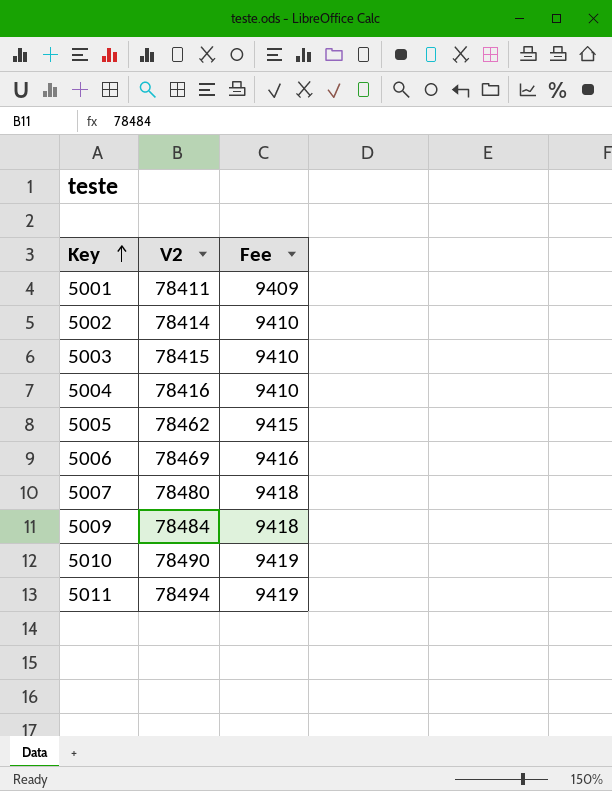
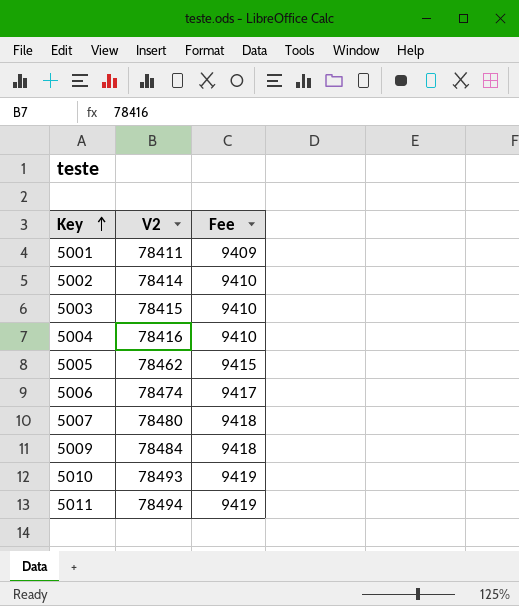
5006 | V2: 78469 -> 78474
5006 | Fee: 9416 -> 9417
5010 | V2: 78490 -> 78493

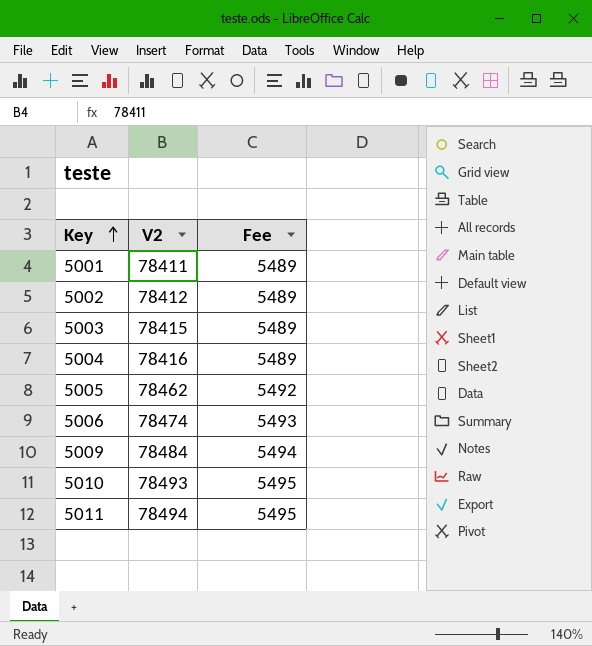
column Fee | formula: [V2] * 0.12 -> [V2] * 0.07
row 5007: 78480 | 9418 -> none
5002 | V2: 78414 -> 78412

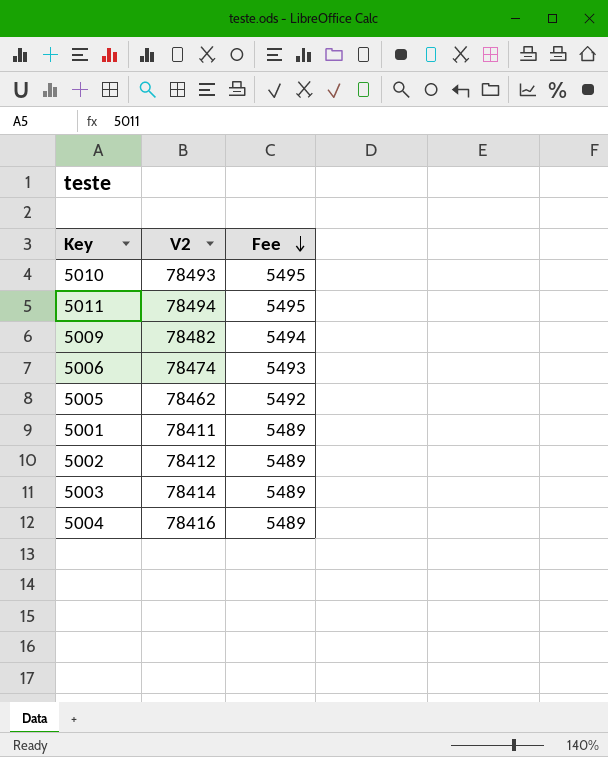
row order: Key ascending -> Fee descending
5009 | V2: 78484 -> 78482
5003 | V2: 78415 -> 78414

